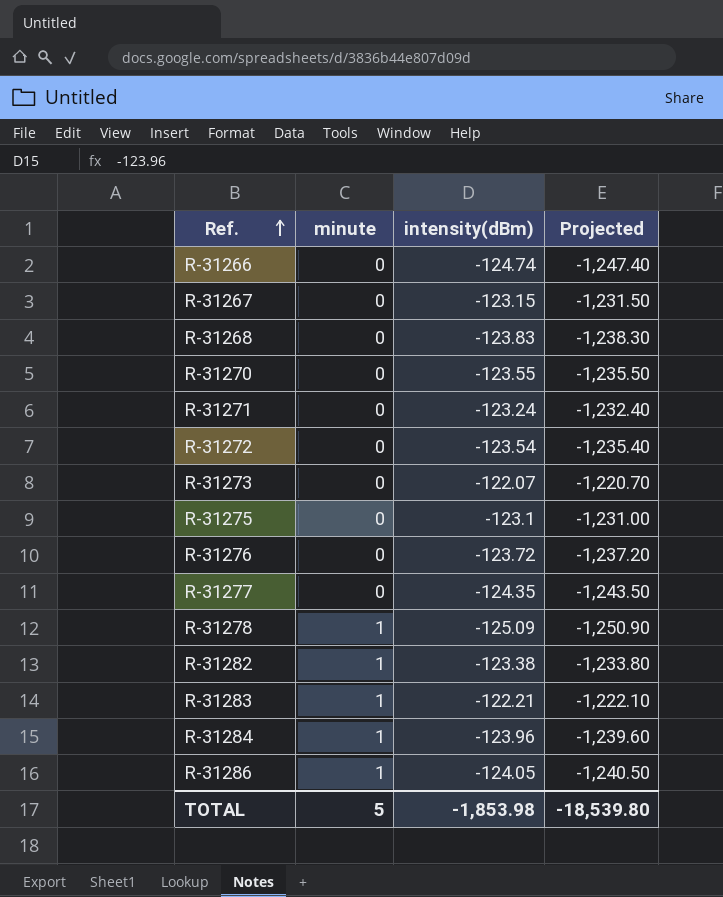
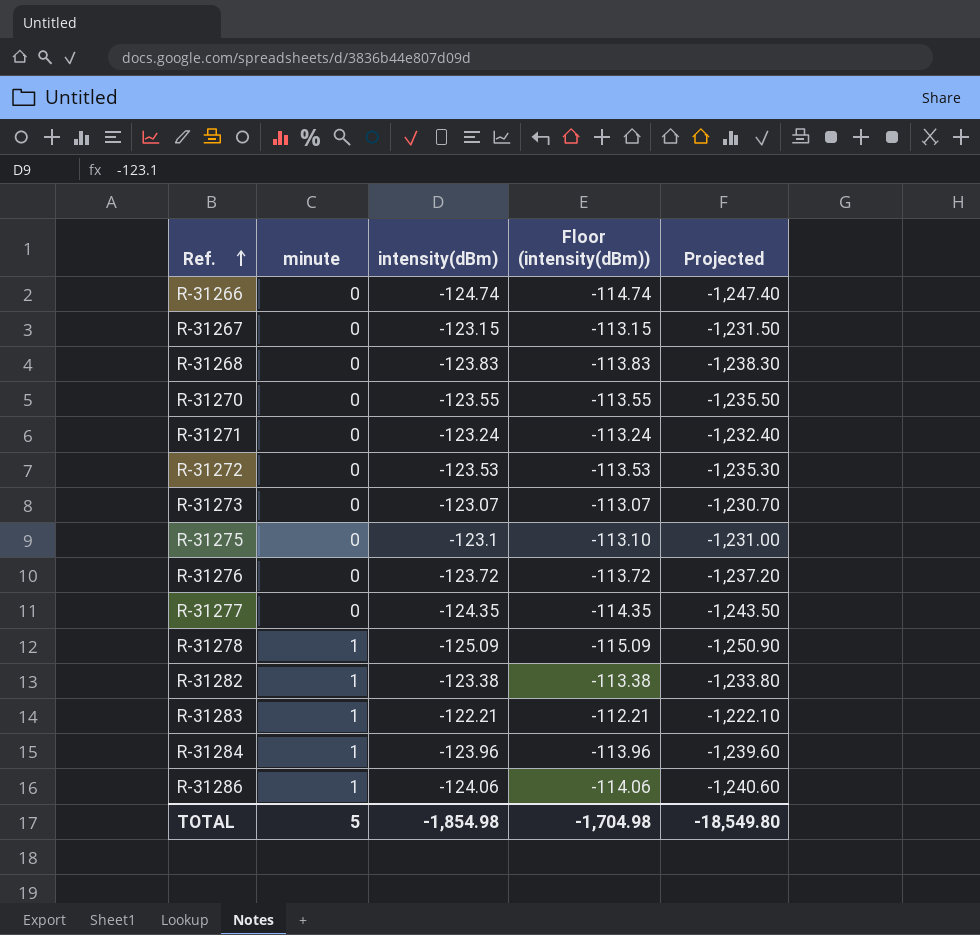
column Floor (intensity(dBm)) | formula: none -> [intensity(dBm)] + 10
R-31272 | intensity(dBm): -123.54 -> -123.53
R-31272 | Projected: -1,235.40 -> -1,235.30
R-31273 | intensity(dBm): -122.07 -> -123.07
R-31273 | Projected: -1,220.70 -> -1,230.70
R-31286 | intensity(dBm): -124.05 -> -124.06
R-31286 | Projected: -1,240.50 -> -1,240.60
TOTAL | intensity(dBm): -1,853.98 -> -1,854.98
TOTAL | Projected: -18,539.80 -> -18,549.80

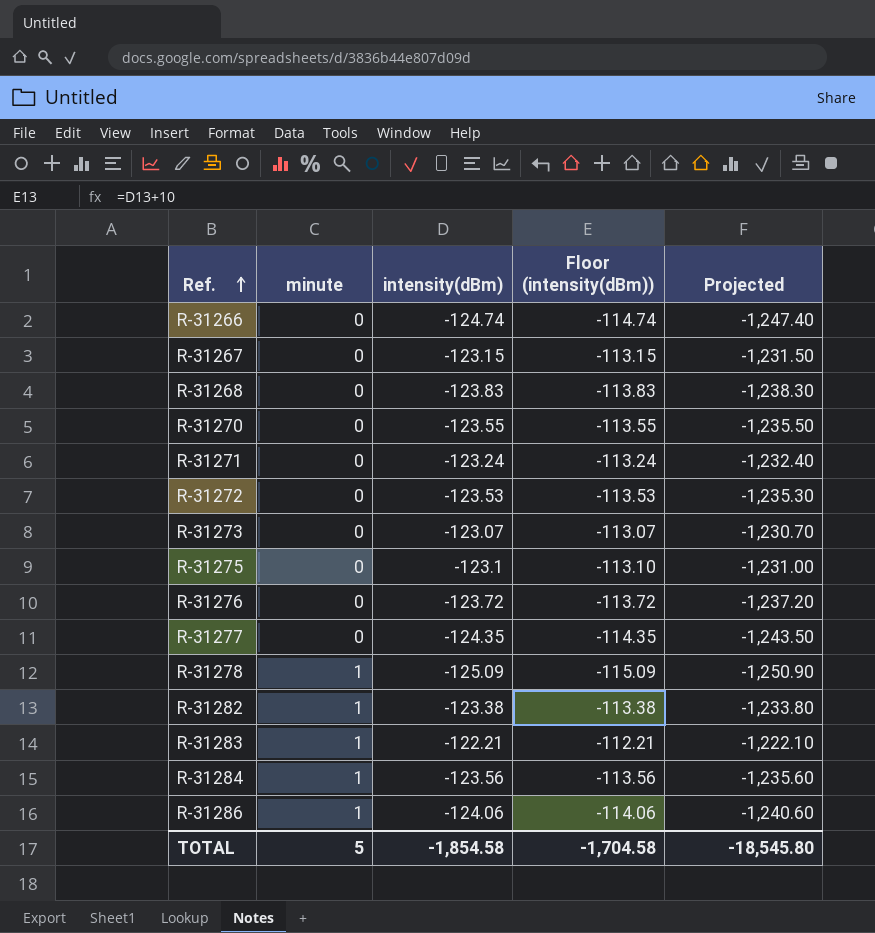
R-31284 | intensity(dBm): -123.96 -> -123.56
R-31284 | Floor (intensity(dBm)): -113.96 -> -113.56
R-31284 | Projected: -1,239.60 -> -1,235.60
TOTAL | intensity(dBm): -1,854.98 -> -1,854.58
TOTAL | Floor (intensity(dBm)): -1,704.98 -> -1,704.58
TOTAL | Projected: -18,549.80 -> -18,545.80

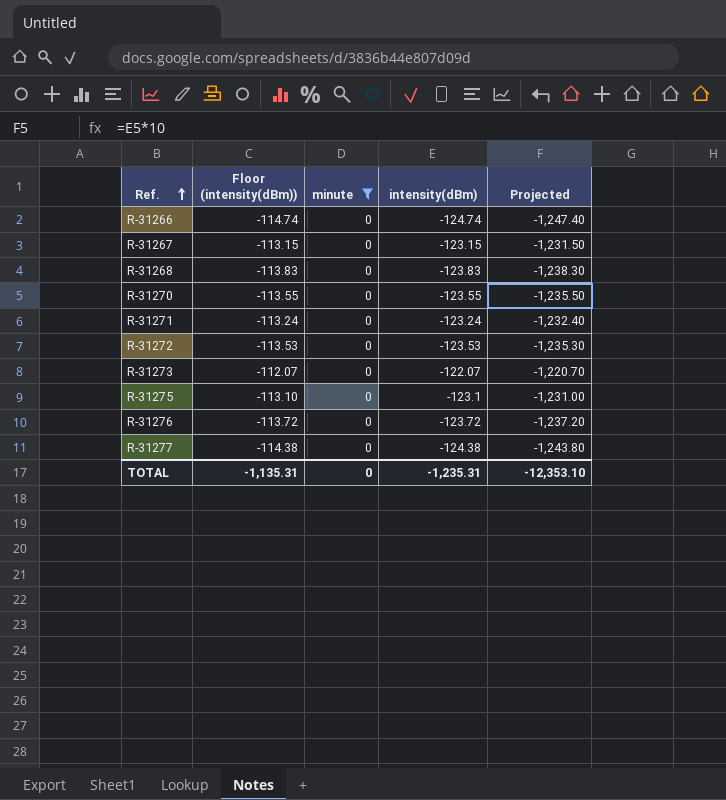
filter: none -> minute = 0
column Floor (intensity(dBm)) | position: 4 -> 2
R-31273 | Floor (intensity(dBm)): -113.07 -> -112.07
R-31273 | intensity(dBm): -123.07 -> -122.07
R-31273 | Projected: -1,230.70 -> -1,220.70
R-31277 | Floor (intensity(dBm)): -114.35 -> -114.38
R-31277 | intensity(dBm): -124.35 -> -124.38
R-31277 | Projected: -1,243.50 -> -1,243.80
TOTAL | Floor (intensity(dBm)): -1,704.58 -> -1,135.31
TOTAL | minute: 5 -> 0
TOTAL | intensity(dBm): -1,854.58 -> -1,235.31
TOTAL | Projected: -18,545.80 -> -12,353.10

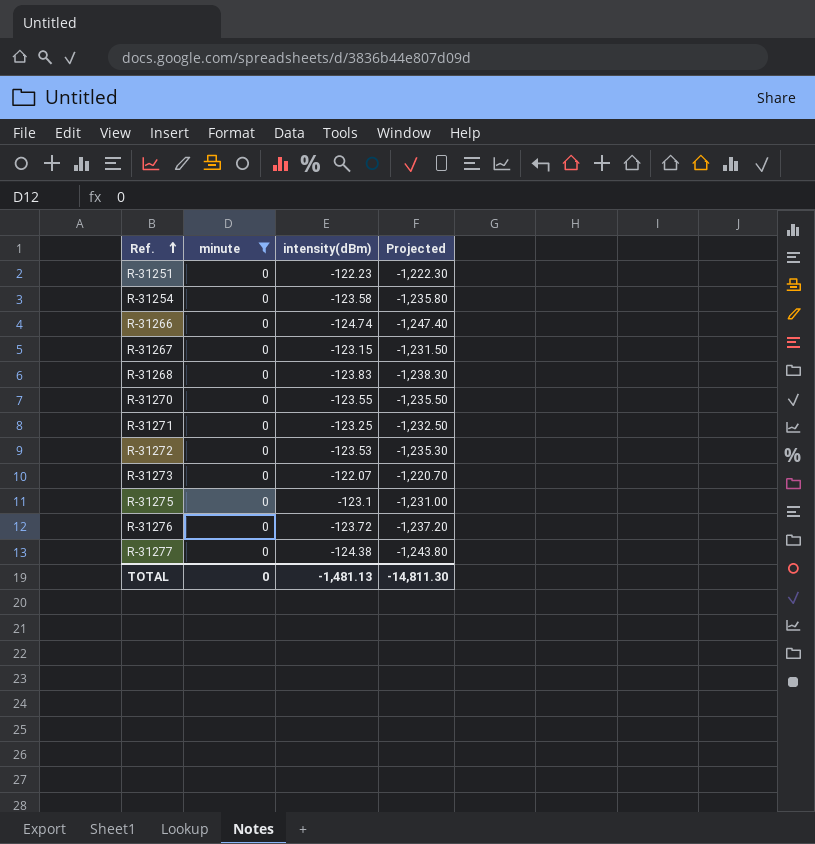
column Floor (intensity(dBm)) | formula: [intensity(dBm)] + 10 -> none
row R-31251: none -> 0 | -122.23 | -1,222.30
row R-31254: none -> 0 | -123.58 | -1,235.80
R-31271 | intensity(dBm): -123.24 -> -123.25
R-31271 | Projected: -1,232.40 -> -1,232.50
TOTAL | intensity(dBm): -1,235.31 -> -1,481.13
TOTAL | Projected: -12,353.10 -> -14,811.30

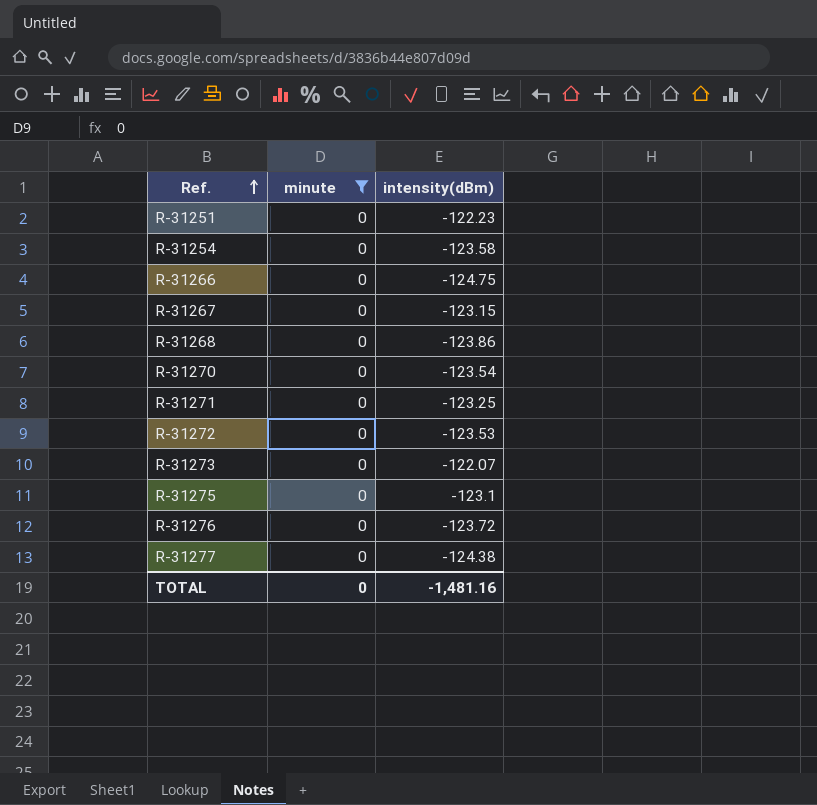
column Projected | formula: [intensity(dBm)] * 10 -> none
R-31266 | intensity(dBm): -124.74 -> -124.75
R-31268 | intensity(dBm): -123.83 -> -123.86
R-31270 | intensity(dBm): -123.55 -> -123.54
TOTAL | intensity(dBm): -1,481.13 -> -1,481.16

